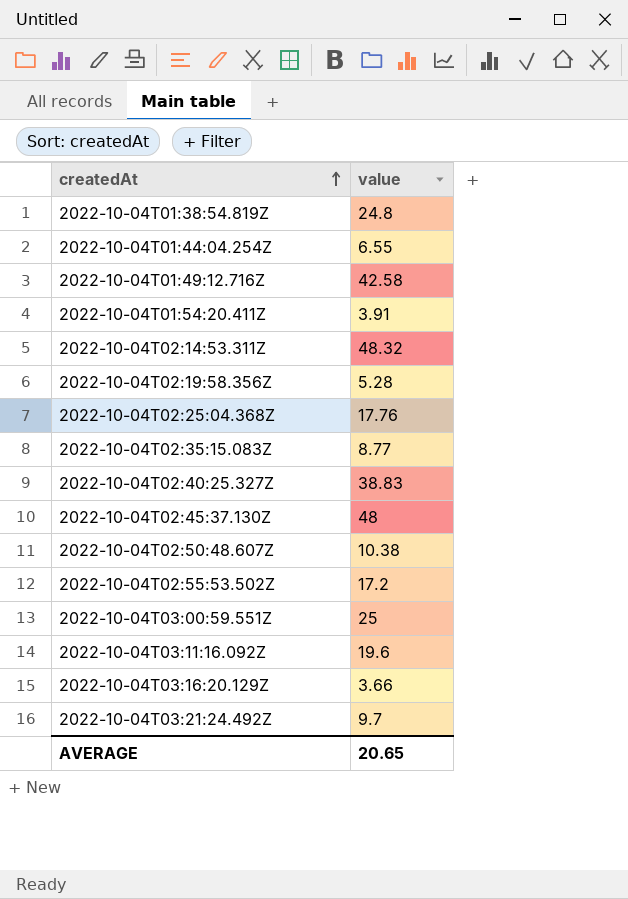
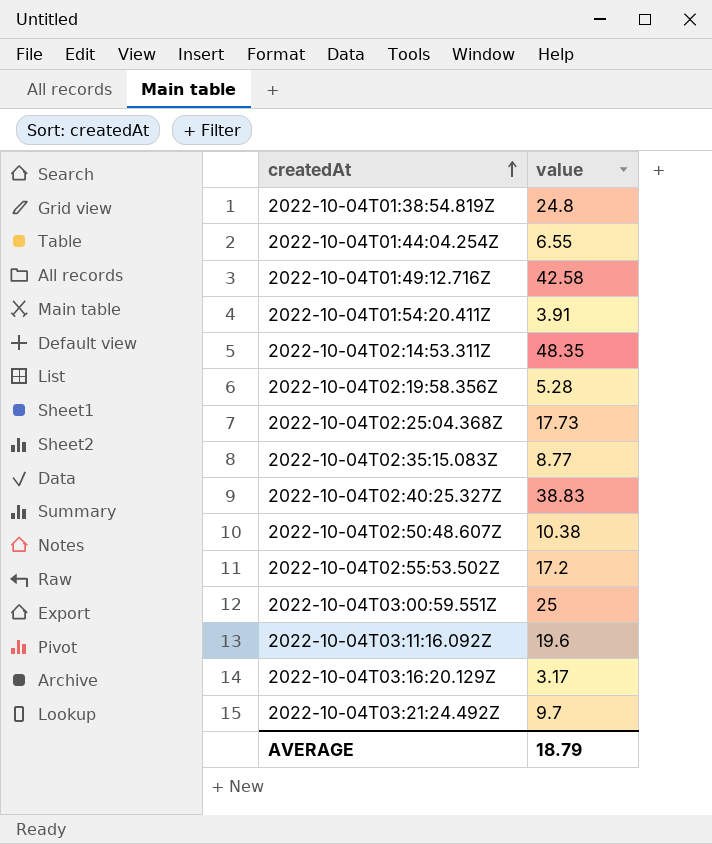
row 2022-10-04T02:45:37.130Z: 48 -> none
2022-10-04T02:14:53.311Z | value: 48.32 -> 48.35
2022-10-04T02:25:04.368Z | value: 17.76 -> 17.73
2022-10-04T03:16:20.129Z | value: 3.66 -> 3.17
AVERAGE | value: 20.65 -> 18.79

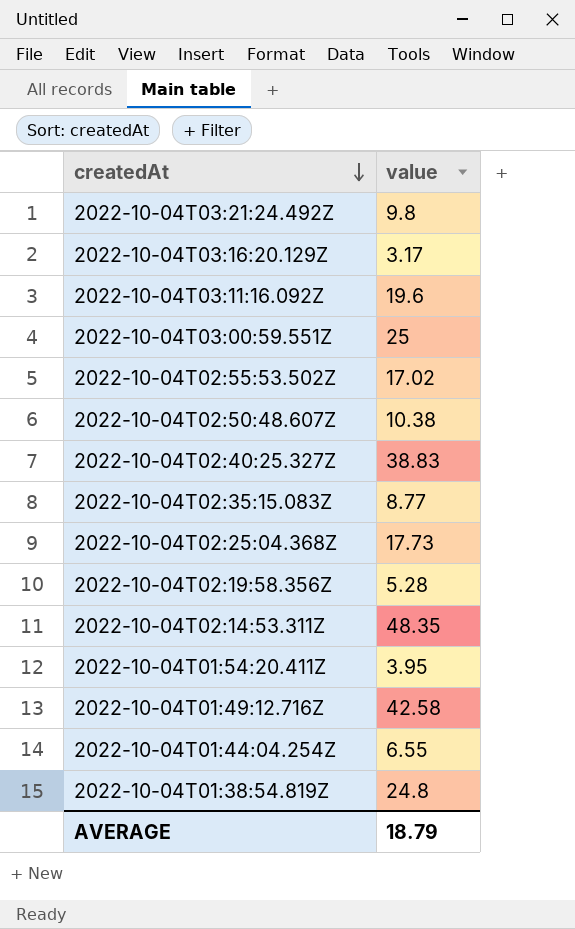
row order: createdAt ascending -> createdAt descending
2022-10-04T03:21:24.492Z | value: 9.7 -> 9.8
2022-10-04T02:55:53.502Z | value: 17.2 -> 17.02
2022-10-04T01:54:20.411Z | value: 3.91 -> 3.95

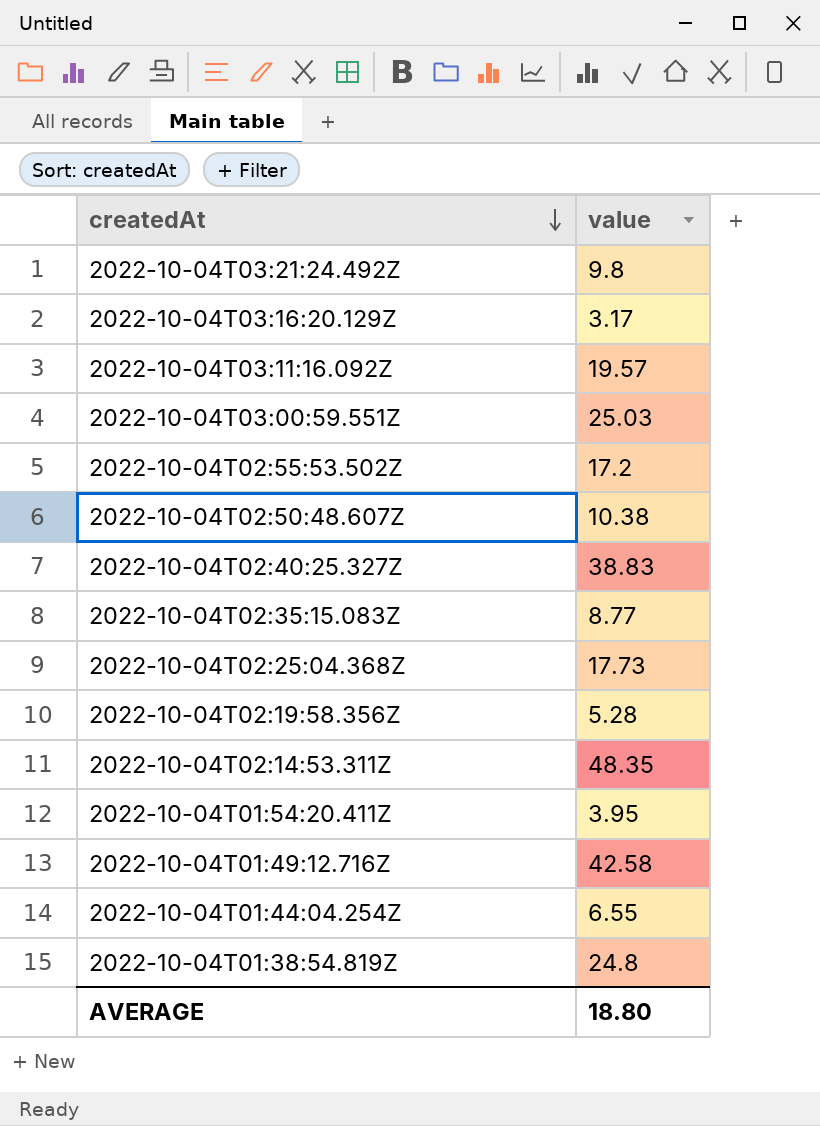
2022-10-04T03:11:16.092Z | value: 19.6 -> 19.57
2022-10-04T03:00:59.551Z | value: 25 -> 25.03
2022-10-04T02:55:53.502Z | value: 17.02 -> 17.2
AVERAGE | value: 18.79 -> 18.80

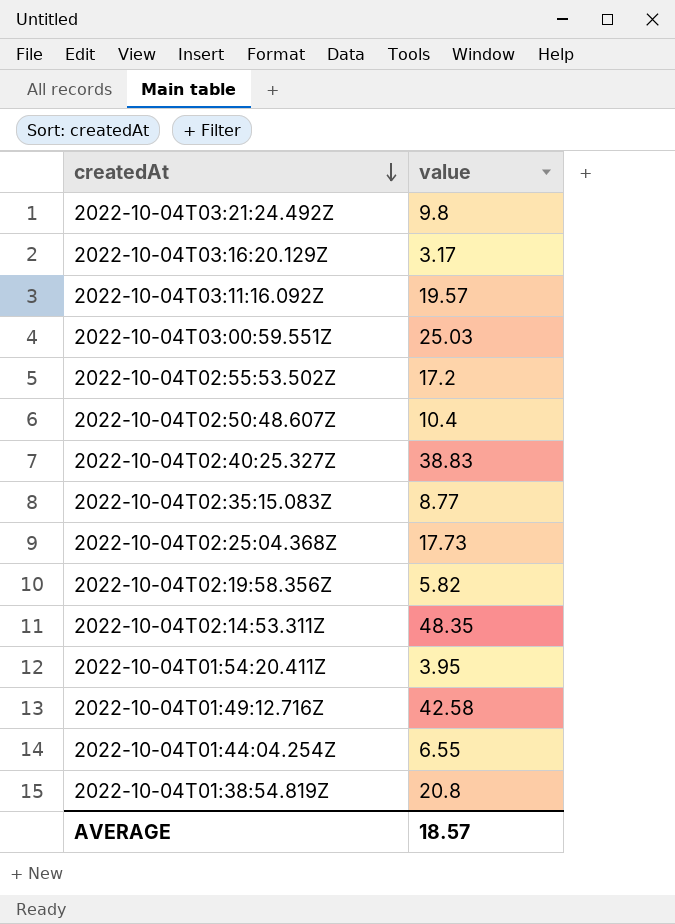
2022-10-04T02:50:48.607Z | value: 10.38 -> 10.4
2022-10-04T02:19:58.356Z | value: 5.28 -> 5.82
2022-10-04T01:38:54.819Z | value: 24.8 -> 20.8
AVERAGE | value: 18.80 -> 18.57

